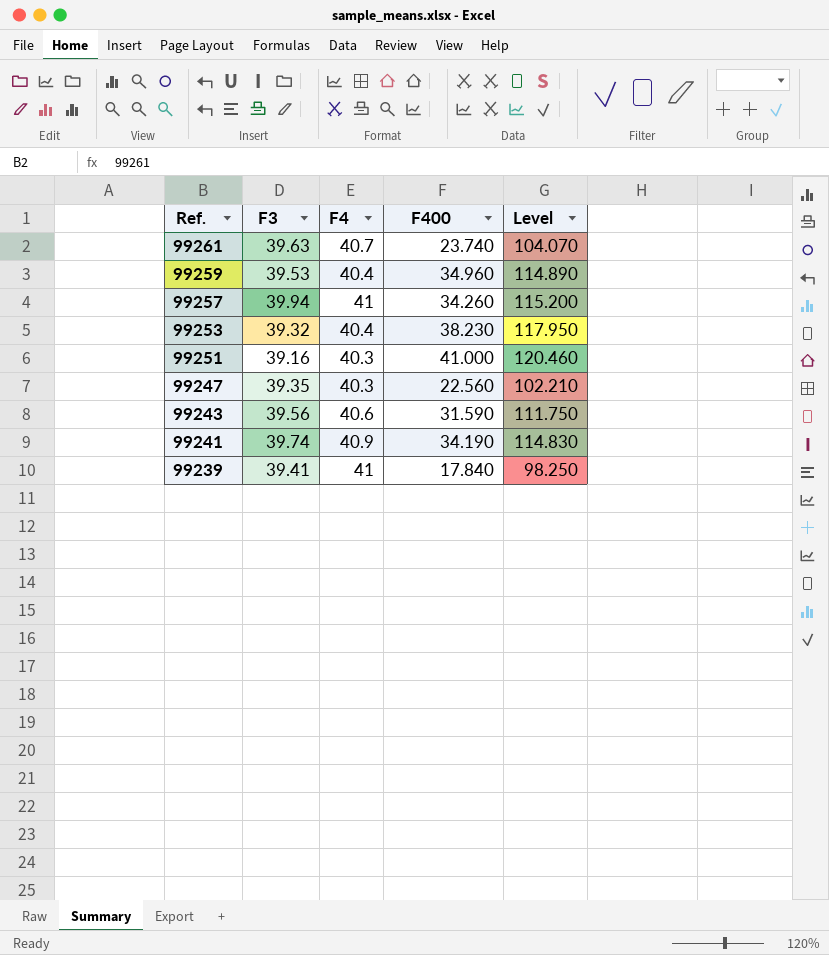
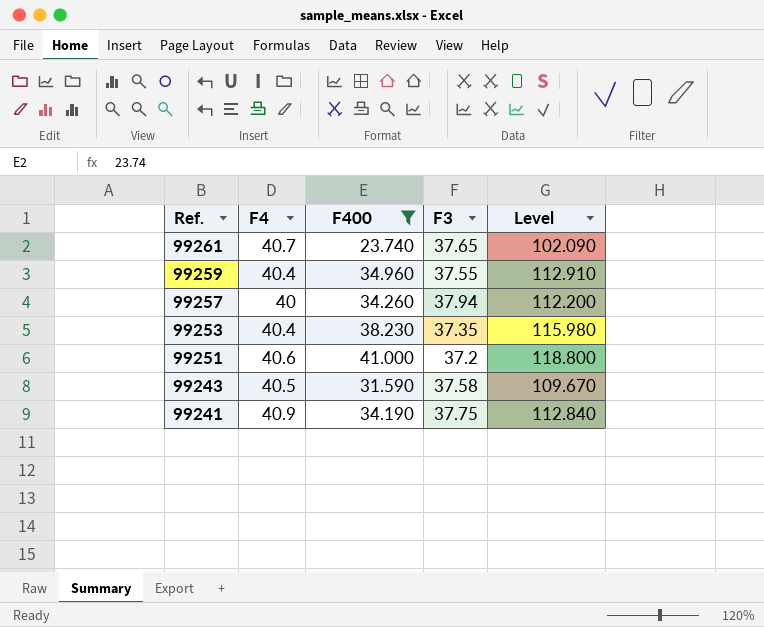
filter: none -> F400 >= 23.740
column F3 | position: 2 -> 4
99261 | F3: 39.63 -> 37.65
99261 | Level: 104.070 -> 102.090
99259 | F3: 39.53 -> 37.55
99259 | Level: 114.890 -> 112.910
99257 | F4: 41 -> 40
99257 | F3: 39.94 -> 37.94
99257 | Level: 115.200 -> 112.200
99253 | F3: 39.32 -> 37.35
99253 | Level: 117.950 -> 115.980
99251 | F4: 40.3 -> 40.6
99251 | F3: 39.16 -> 37.2
99251 | Level: 120.460 -> 118.800
99243 | F4: 40.6 -> 40.5
99243 | F3: 39.56 -> 37.58
99243 | Level: 111.750 -> 109.670
99241 | F3: 39.74 -> 37.75
99241 | Level: 114.830 -> 112.840

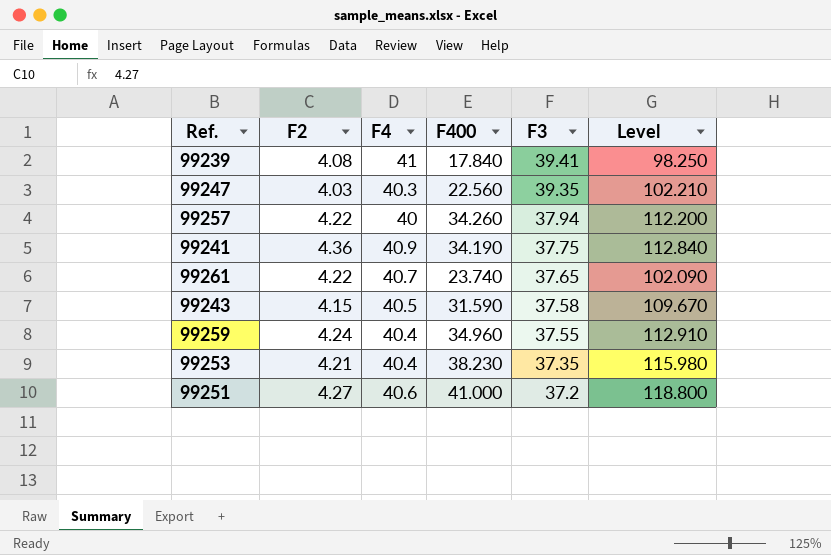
filter: F400 >= 23.740 -> none
row order: Ref. descending -> F3 descending
column F2 | position: none -> 2

